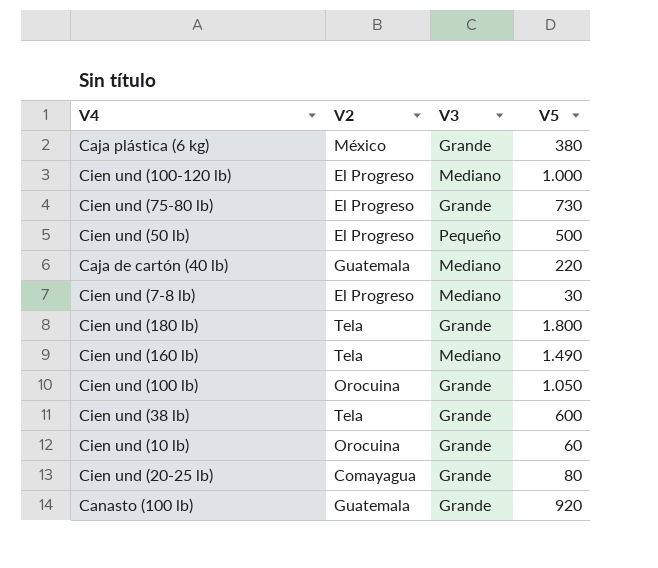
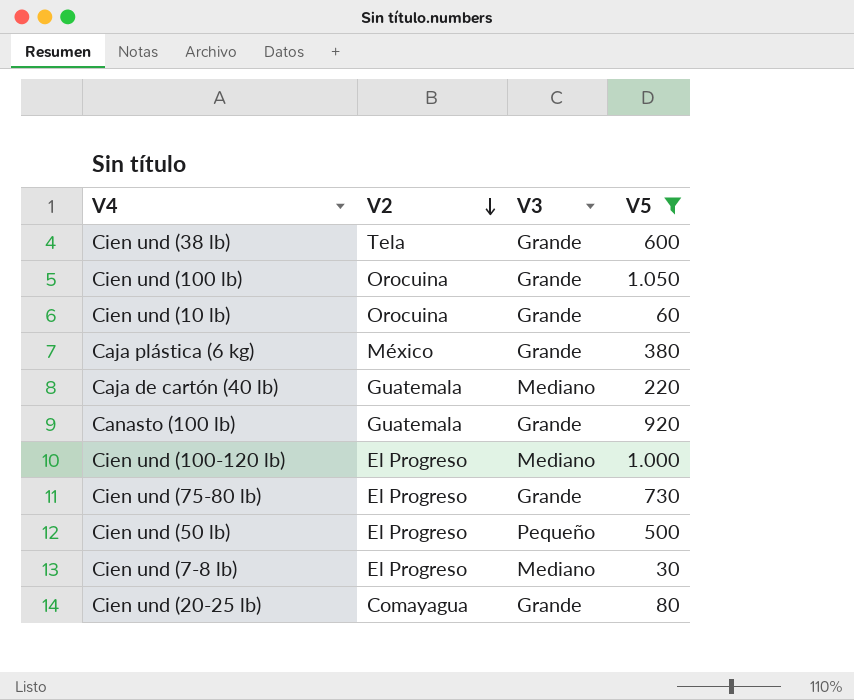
filter: none -> V5 <= 1.050
row order: none -> V2 descending

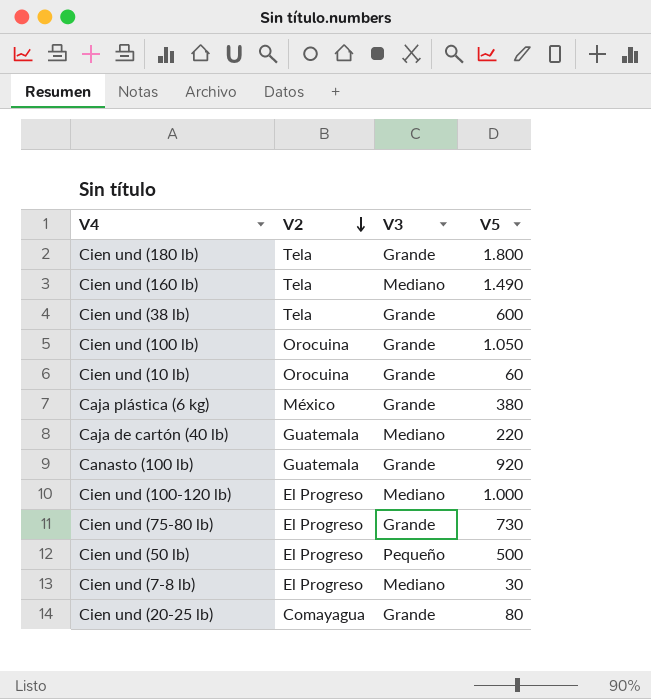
filter: V5 <= 1.050 -> none

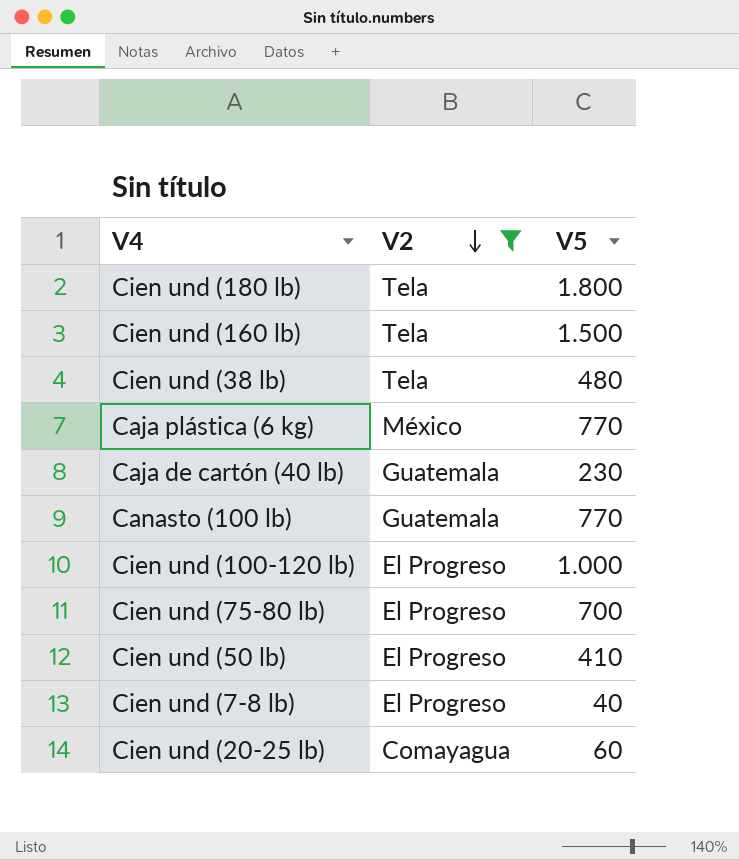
filter: none -> V2 != Orocuina
column V3 | position: 3 -> none
Cien und (160 lb) | V5: 1.490 -> 1.500
Cien und (38 lb) | V5: 600 -> 480
Caja plástica (6 kg) | V5: 380 -> 770
Caja de cartón (40 lb) | V5: 220 -> 230
Canasto (100 lb) | V5: 920 -> 770
Cien und (75-80 lb) | V5: 730 -> 700
Cien und (50 lb) | V5: 500 -> 410
Cien und (7-8 lb) | V5: 30 -> 40
Cien und (20-25 lb) | V5: 80 -> 60

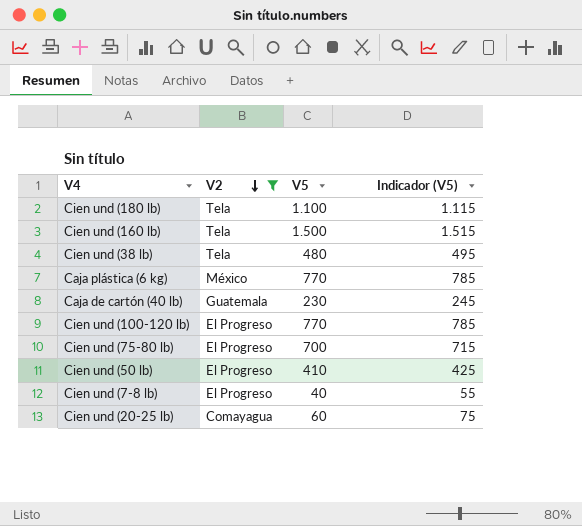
column Indicador (V5) | formula: none -> [V5] + 15
row Canasto (100 lb): Guatemala | 770 -> none
Cien und (180 lb) | V5: 1.800 -> 1.100
Cien und (100-120 lb) | V5: 1.000 -> 770

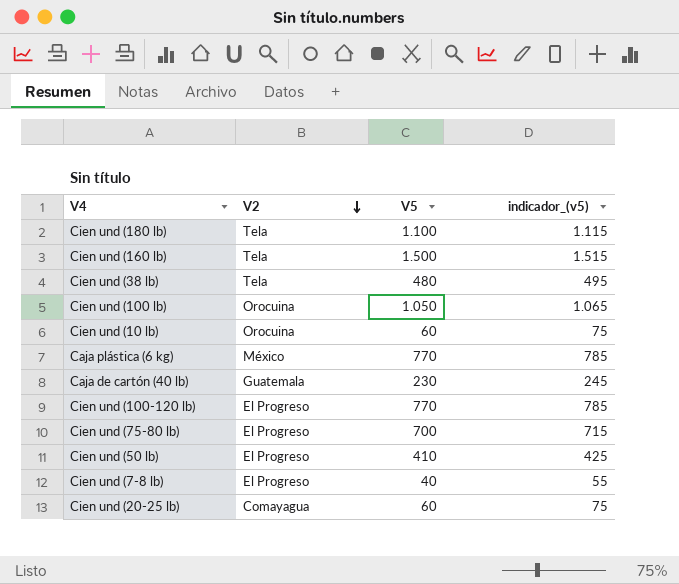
filter: V2 != Orocuina -> none
column name: Indicador (V5) -> indicador_(v5)

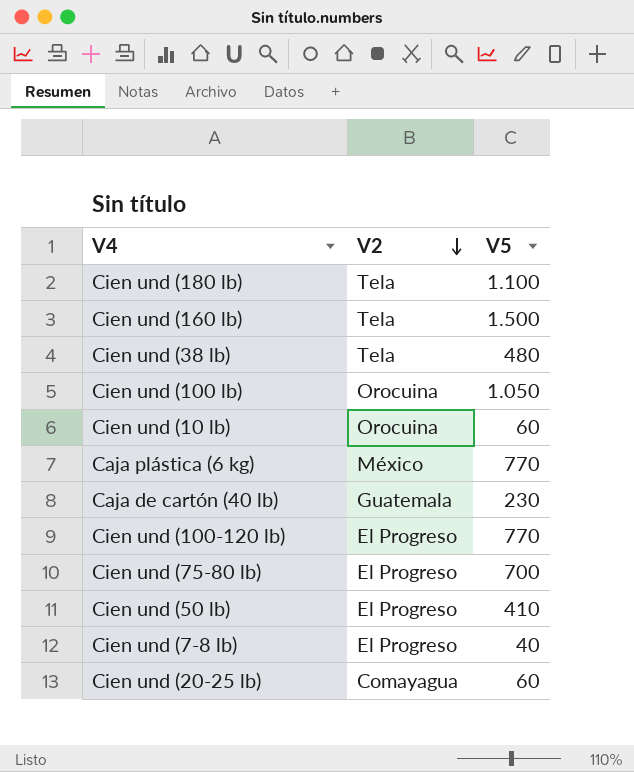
column indicador_(v5) | formula: [V5] + 15 -> none

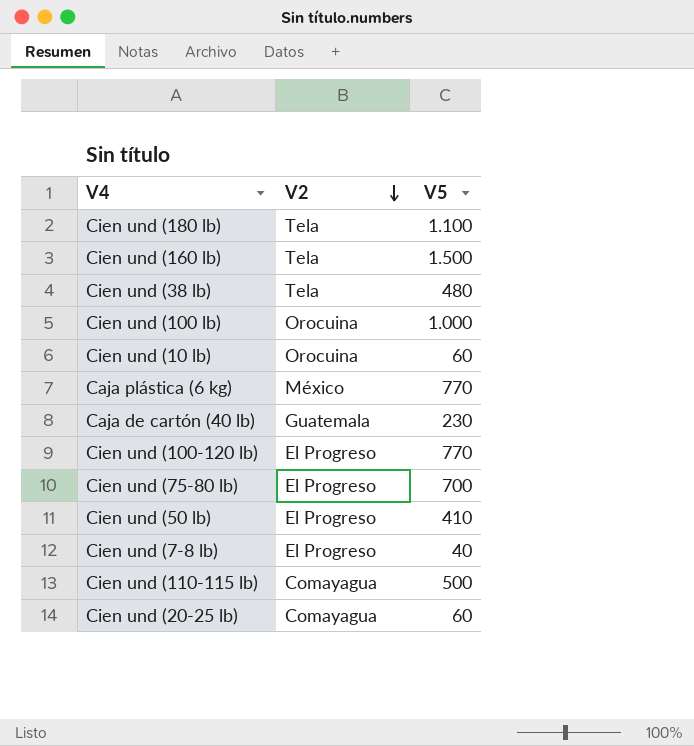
Cien und (100 lb) | V5: 1.050 -> 1.000
row Cien und (110-115 lb): none -> Comayagua | 500

